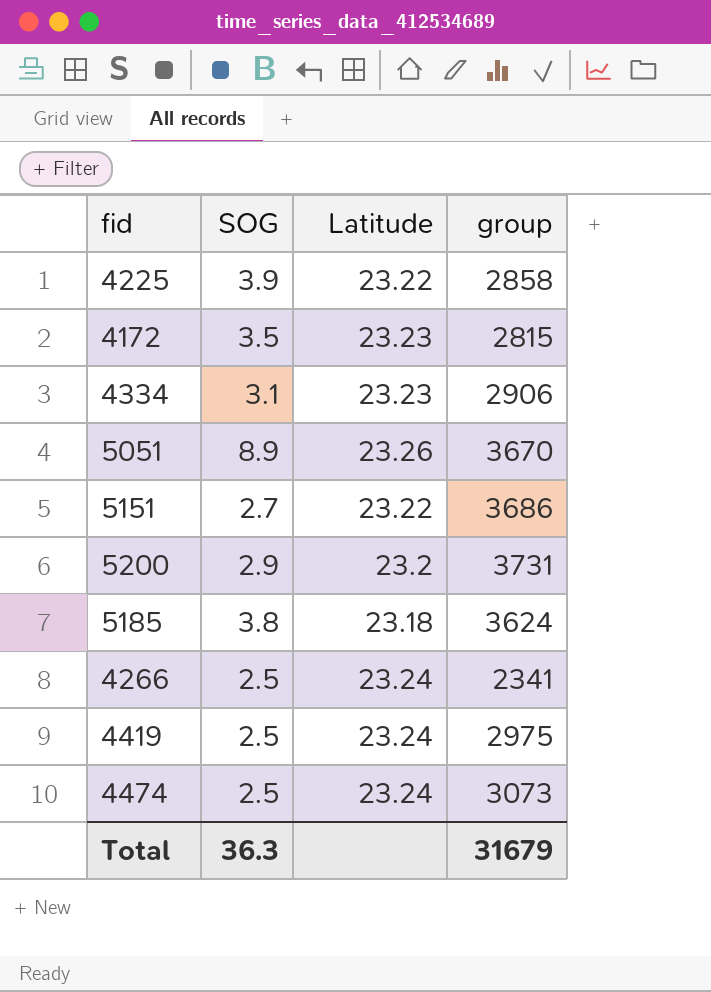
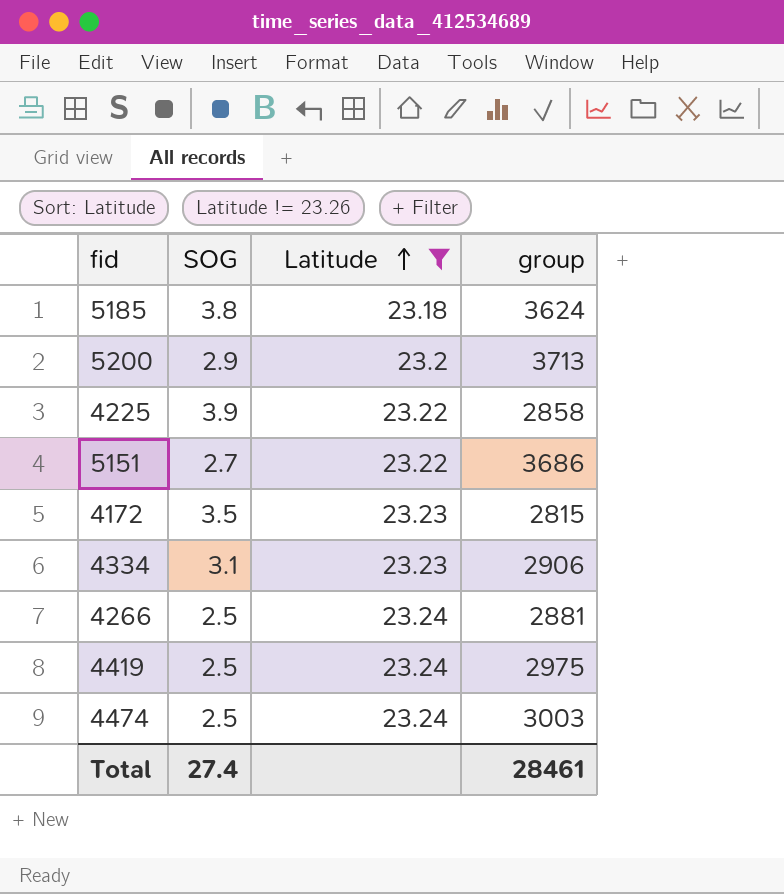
filter: none -> Latitude != 23.26
row order: none -> Latitude ascending
5200 | group: 3731 -> 3713
4266 | group: 2341 -> 2881
4474 | group: 3073 -> 3003
Total | SOG: 36.3 -> 27.4
Total | group: 31679 -> 28461

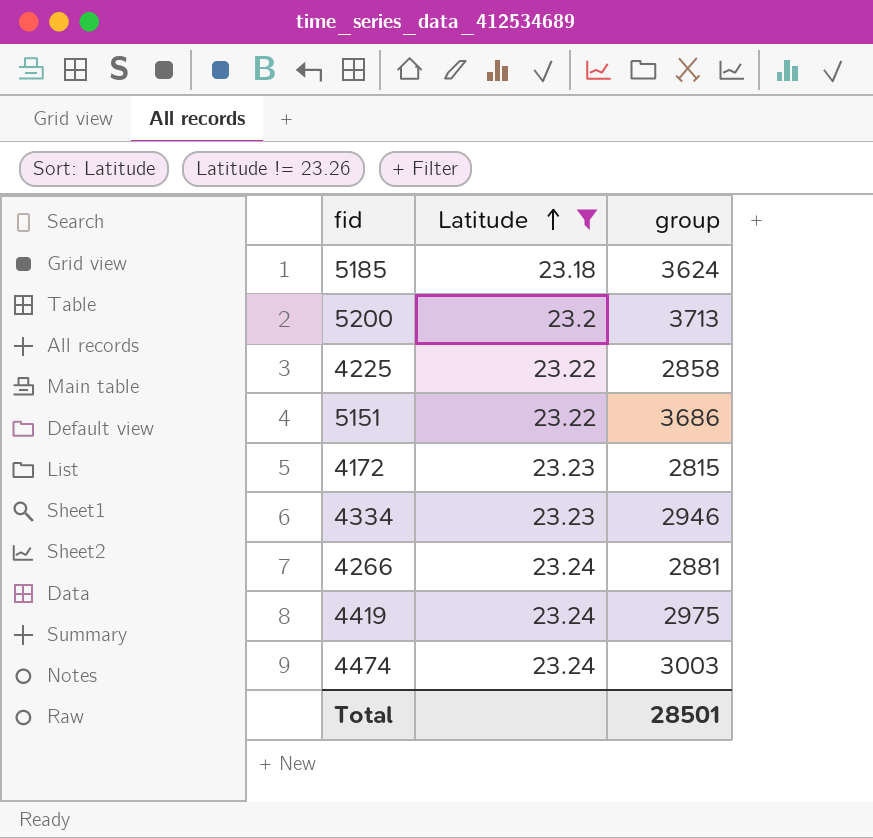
column SOG | position: 2 -> none
4334 | group: 2906 -> 2946
Total | group: 28461 -> 28501

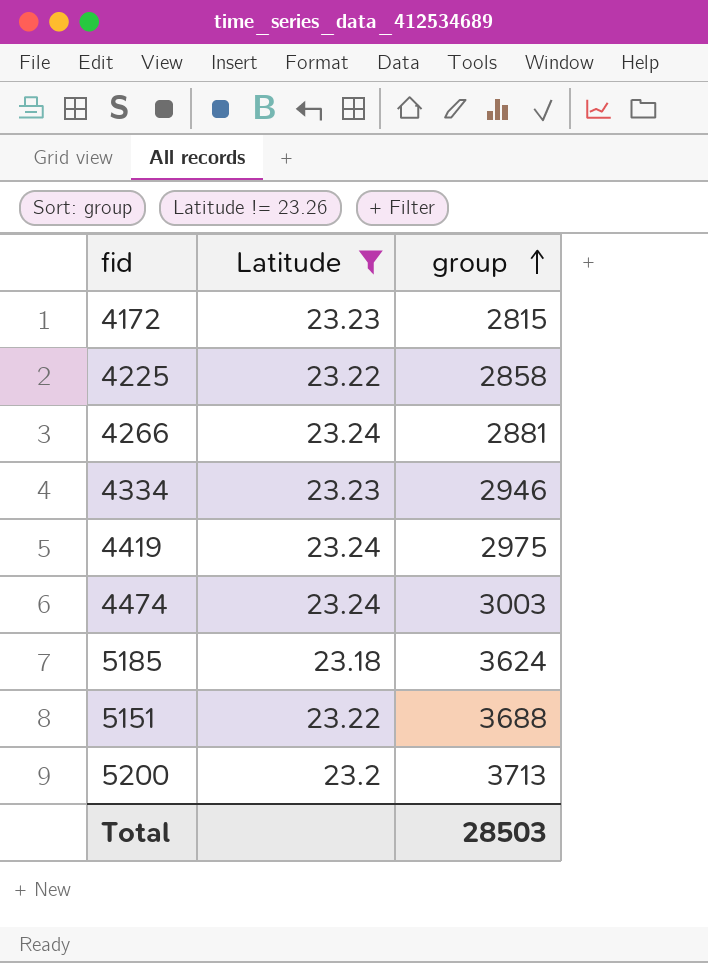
row order: Latitude ascending -> group ascending
5151 | group: 3686 -> 3688
Total | group: 28501 -> 28503

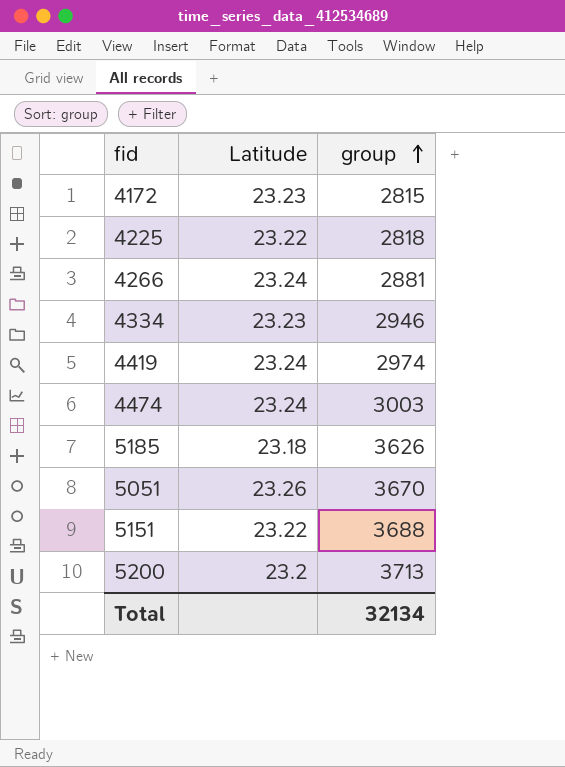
filter: Latitude != 23.26 -> none
4225 | group: 2858 -> 2818
4419 | group: 2975 -> 2974
5185 | group: 3624 -> 3626
Total | group: 28503 -> 32134

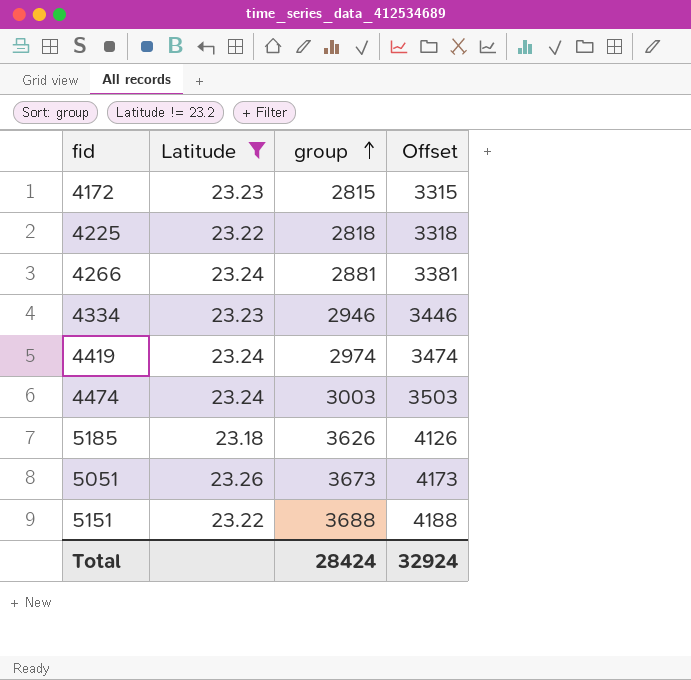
filter: none -> Latitude != 23.2
column Offset | formula: none -> [group] + 500
5051 | group: 3670 -> 3673
Total | group: 32134 -> 28424

